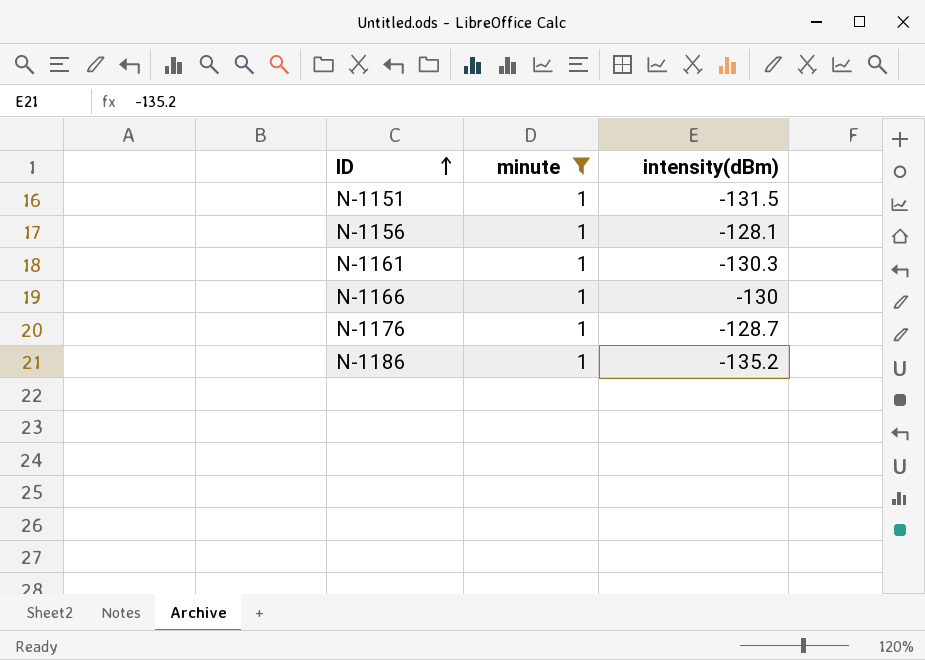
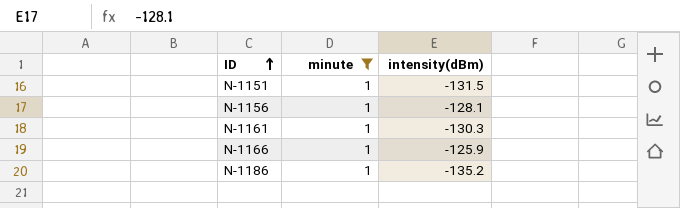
row N-1176: 1 | -128.7 -> none
N-1166 | intensity(dBm): -130 -> -125.9

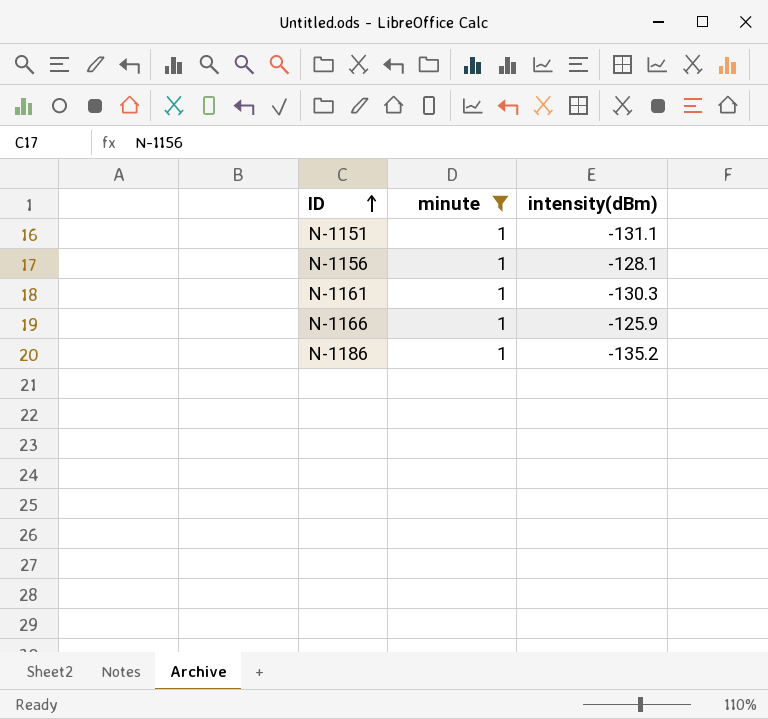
N-1151 | intensity(dBm): -131.5 -> -131.1

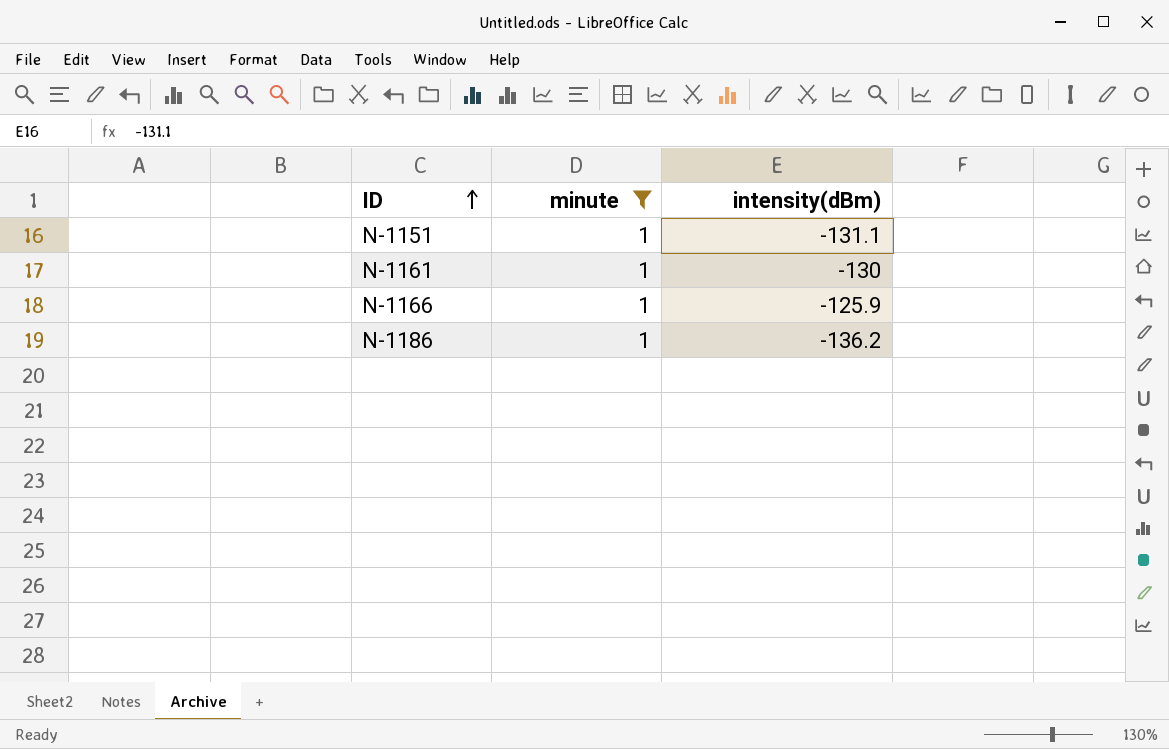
row N-1156: 1 | -128.1 -> none
N-1161 | intensity(dBm): -130.3 -> -130
N-1186 | intensity(dBm): -135.2 -> -136.2

